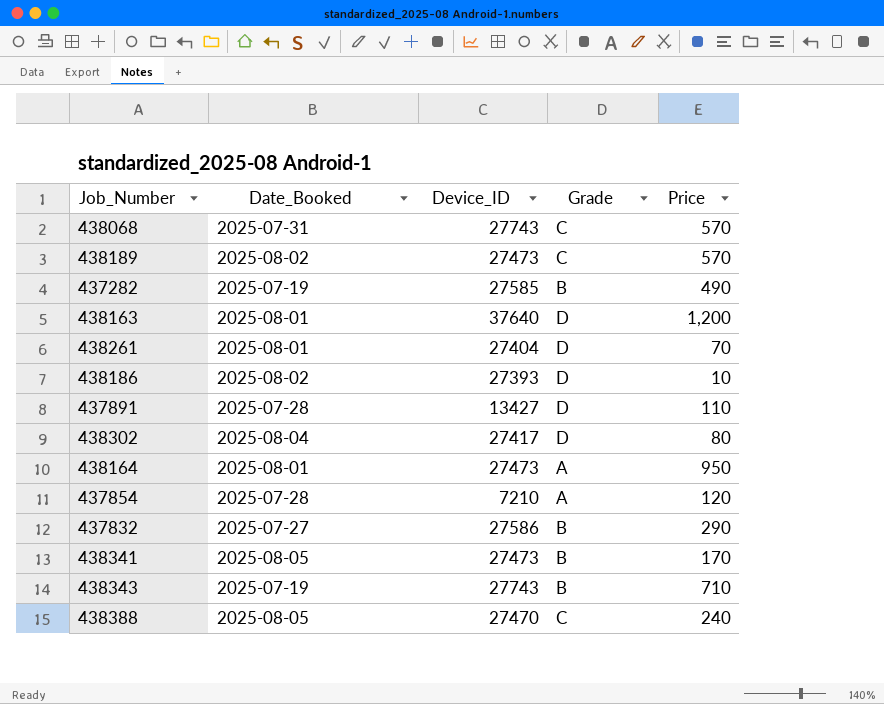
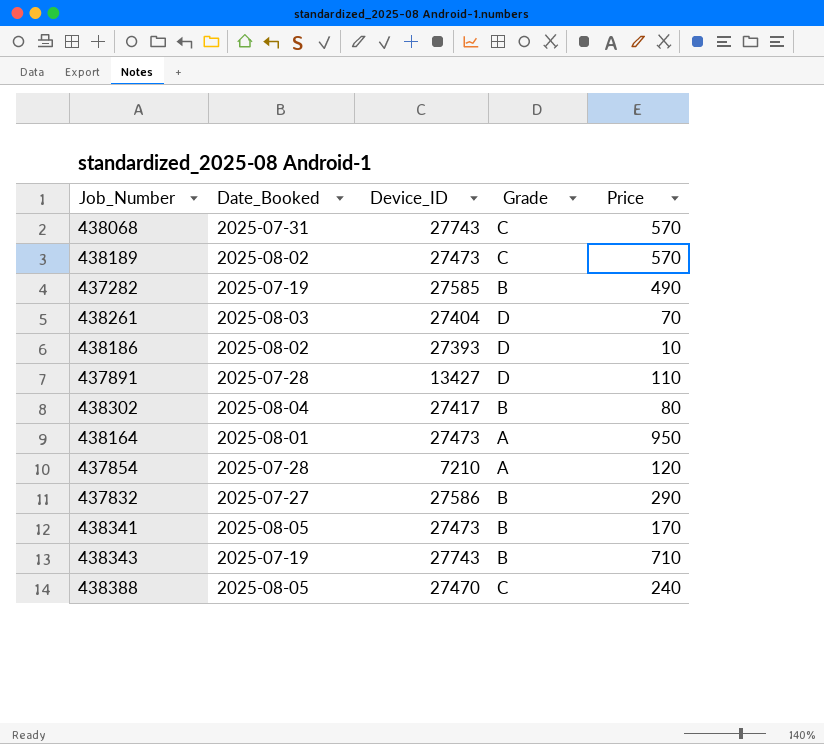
row 438163: 2025-08-01 | 37640 | D | 1,200 -> none
438261 | Date_Booked: 2025-08-01 -> 2025-08-03
438302 | Grade: D -> B

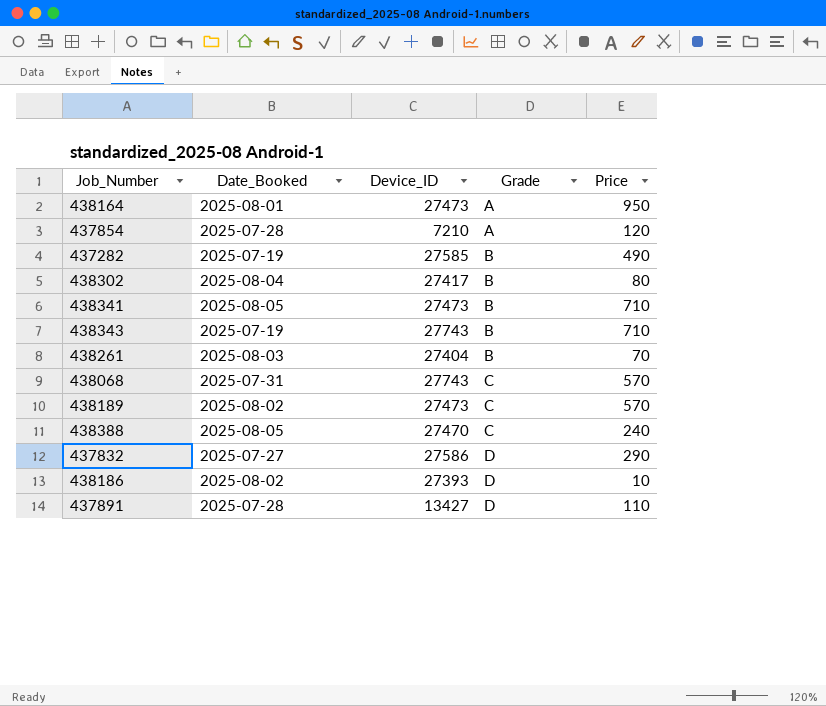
row order: none -> Grade ascending
438341 | Price: 170 -> 710
438261 | Grade: D -> B
437832 | Grade: B -> D

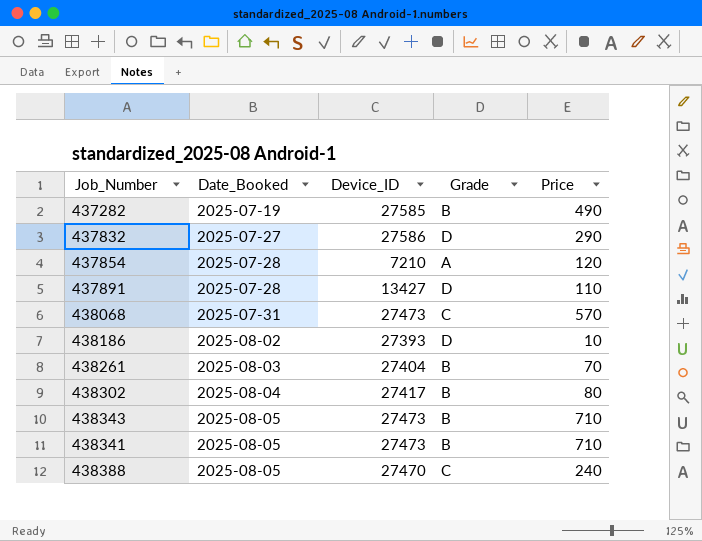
row order: Grade ascending -> Date_Booked ascending
row 438164: 2025-08-01 | 27473 | A | 950 -> none
row 438189: 2025-08-02 | 27473 | C | 570 -> none
438068 | Device_ID: 27743 -> 27473
438343 | Date_Booked: 2025-07-19 -> 2025-08-05
438343 | Device_ID: 27743 -> 27473

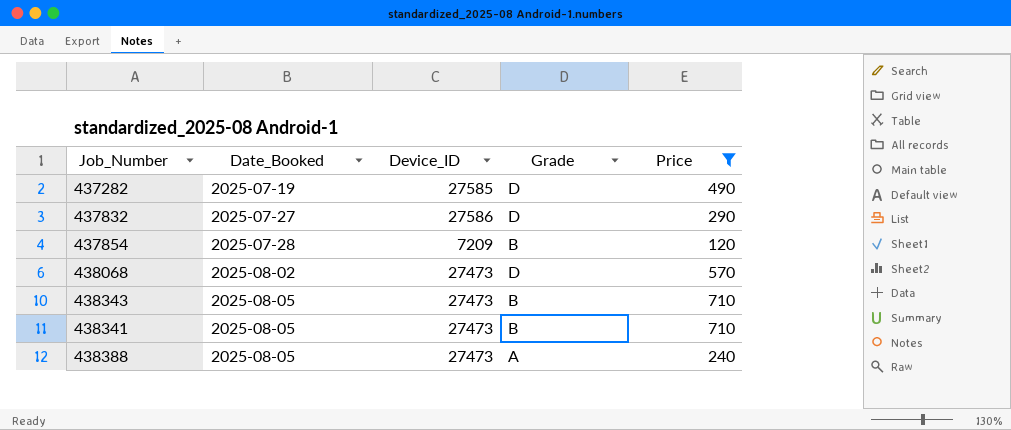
filter: none -> Price >= 120
437282 | Grade: B -> D
437854 | Device_ID: 7210 -> 7209
437854 | Grade: A -> B
438068 | Date_Booked: 2025-07-31 -> 2025-08-02
438068 | Grade: C -> D
438388 | Device_ID: 27470 -> 27473
438388 | Grade: C -> A

